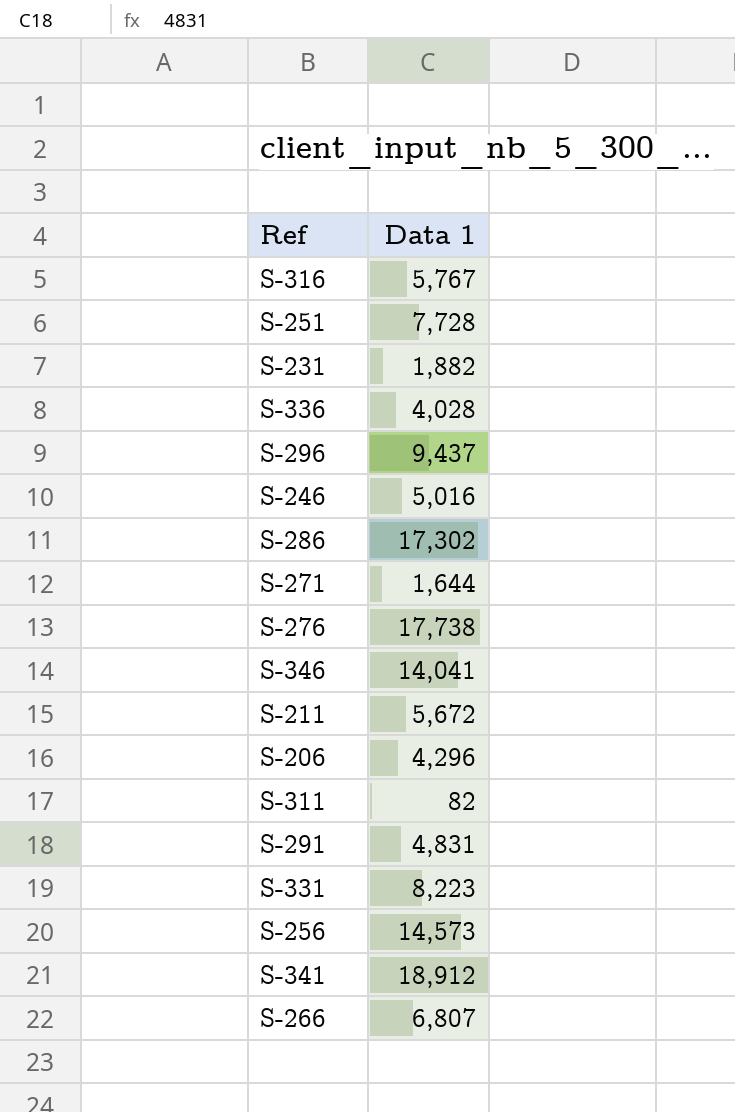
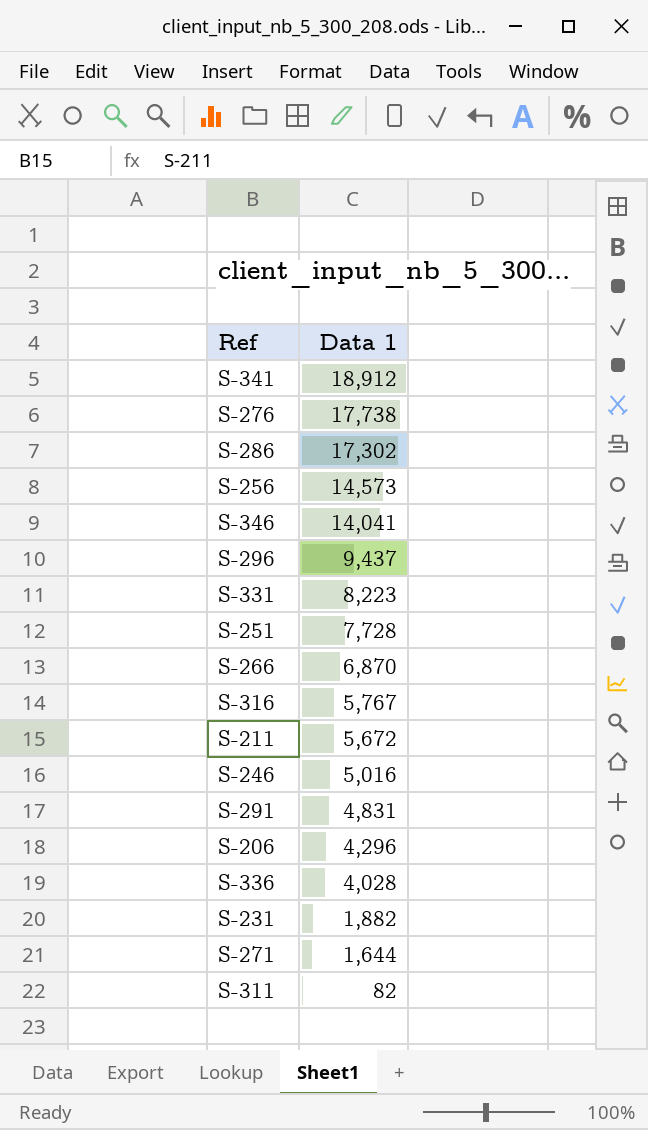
row order: none -> Data 1 descending
S-266 | Data 1: 6,807 -> 6,870

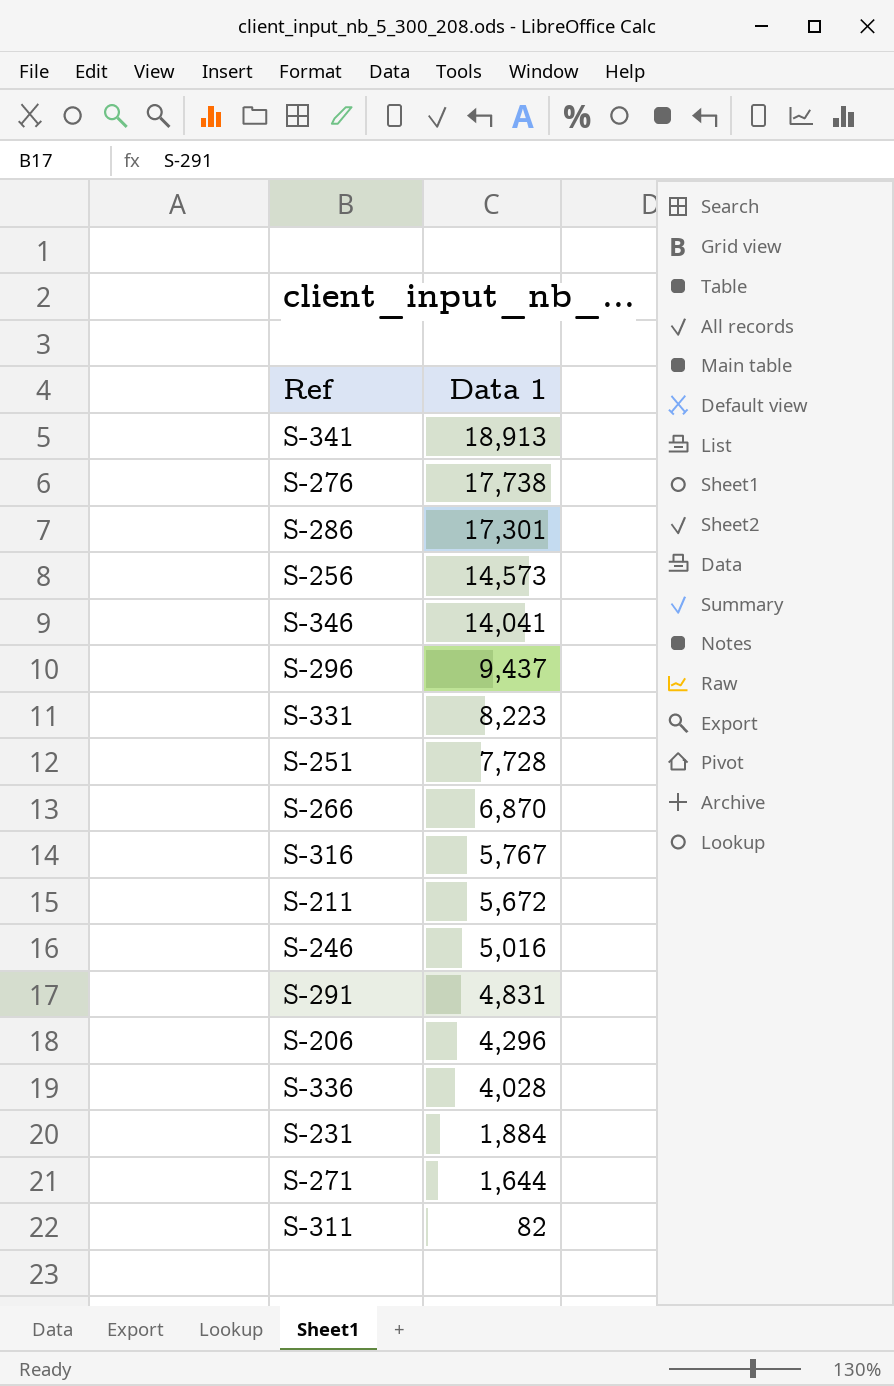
S-341 | Data 1: 18,912 -> 18,913
S-286 | Data 1: 17,302 -> 17,301
S-231 | Data 1: 1,882 -> 1,884

